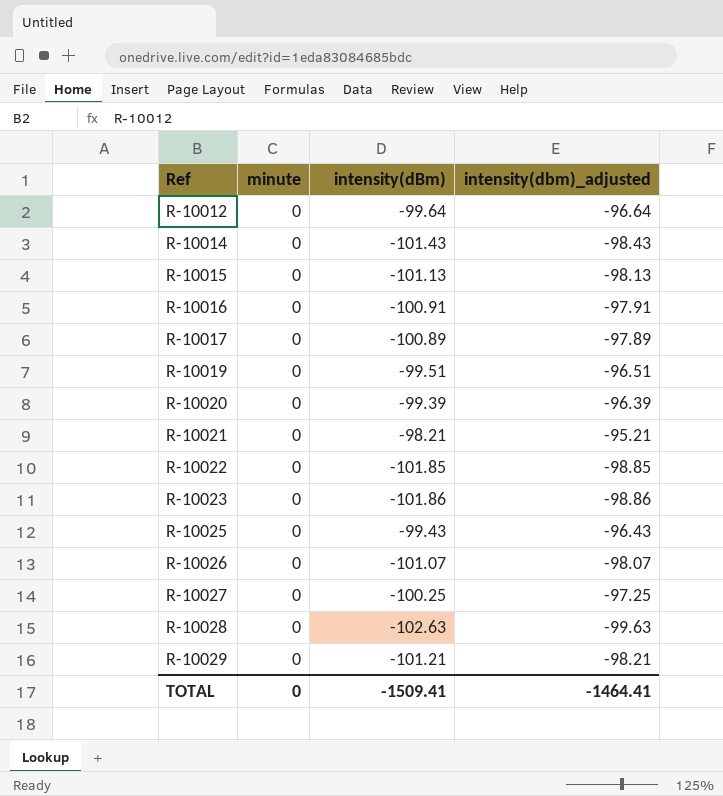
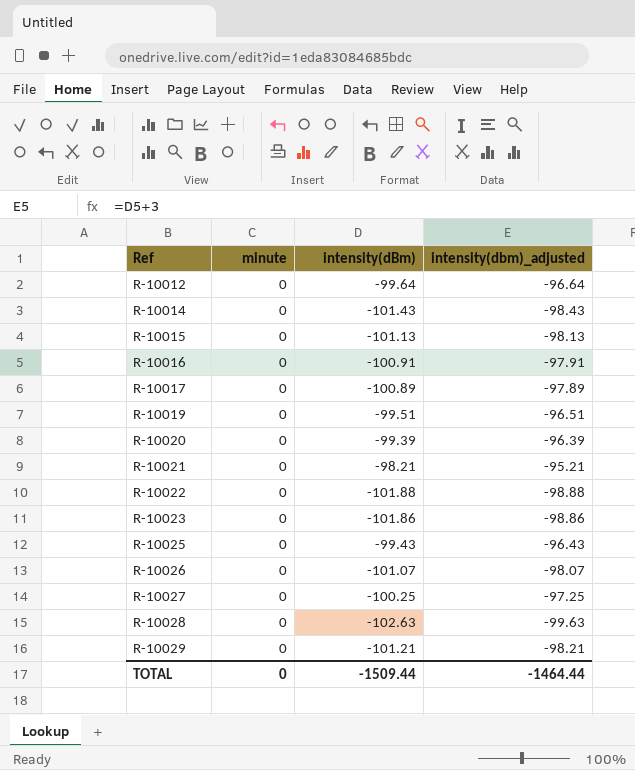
R-10022 | intensity(dBm): -101.85 -> -101.88
R-10022 | intensity(dbm)_adjusted: -98.85 -> -98.88
TOTAL | intensity(dBm): -1509.41 -> -1509.44
TOTAL | intensity(dbm)_adjusted: -1464.41 -> -1464.44

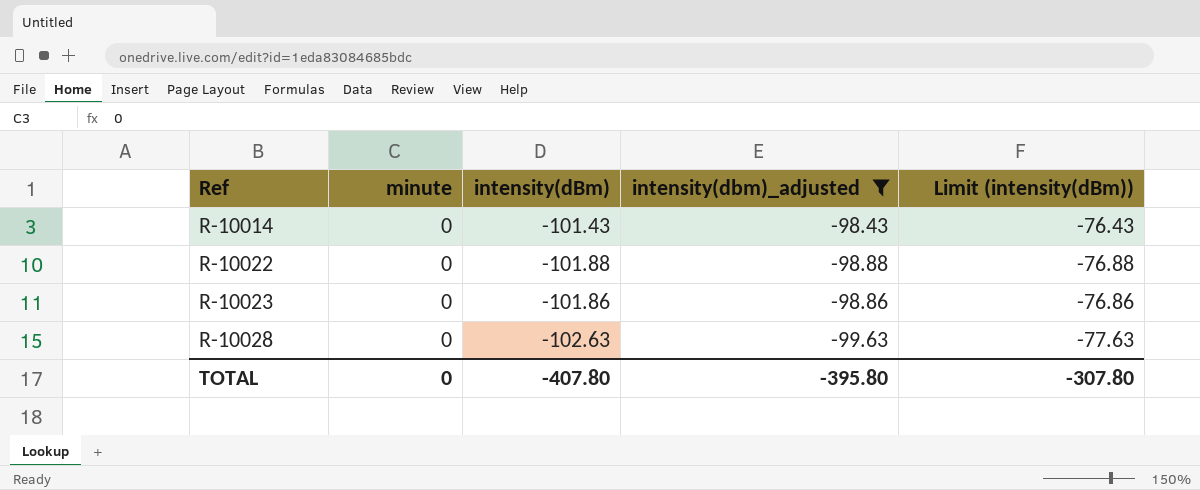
filter: none -> intensity(dbm)_adjusted <= -98.43
column Limit (intensity(dBm)) | formula: none -> [intensity(dBm)] + 25
TOTAL | intensity(dBm): -1509.44 -> -407.80
TOTAL | intensity(dbm)_adjusted: -1464.44 -> -395.80

